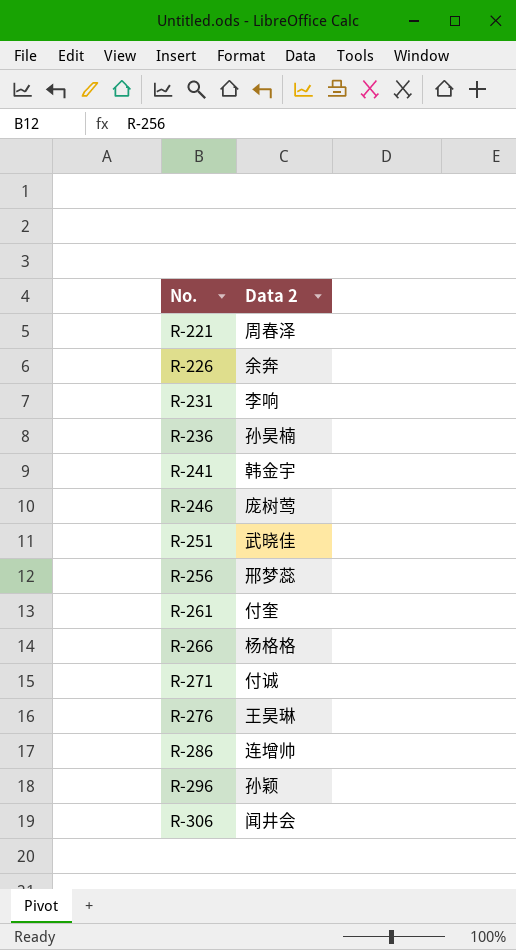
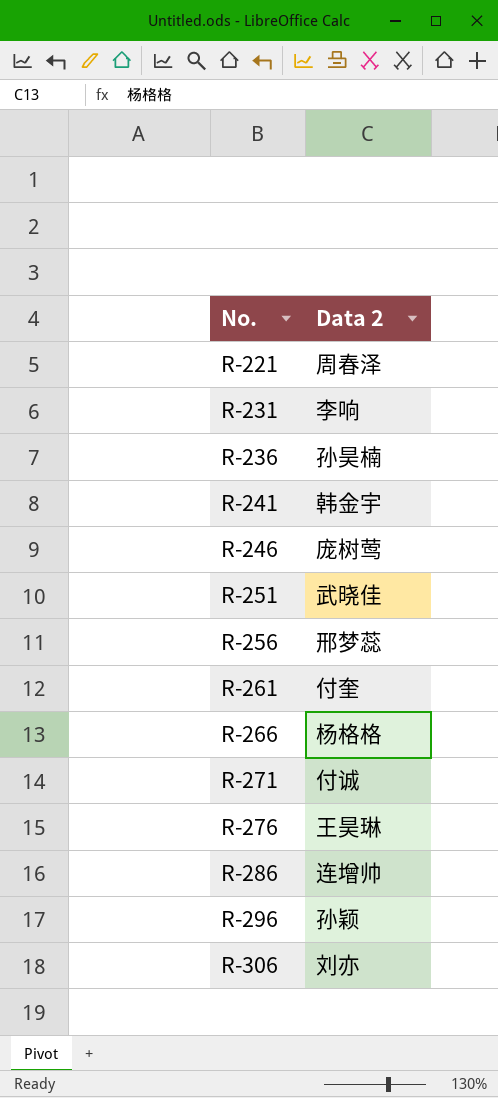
row R-226: 余奔 -> none
R-306 | Data 2: 闻井会 -> 刘亦

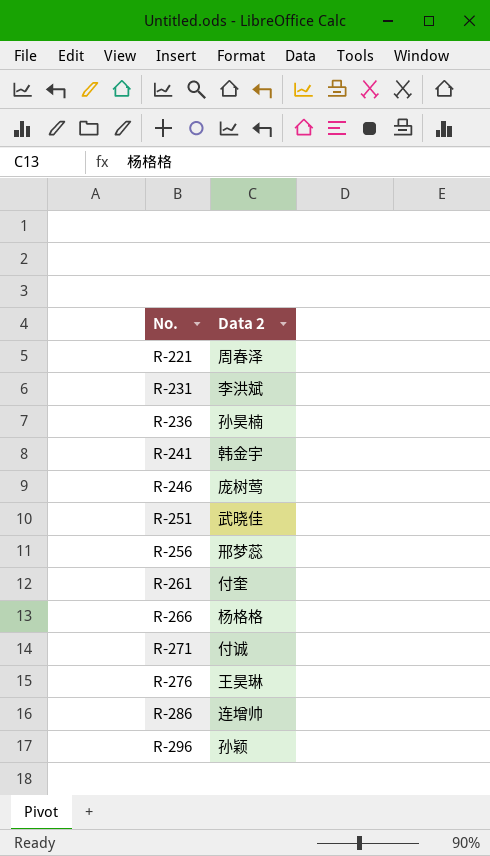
row R-306: 刘亦 -> none
R-231 | Data 2: 李响 -> 李洪斌

